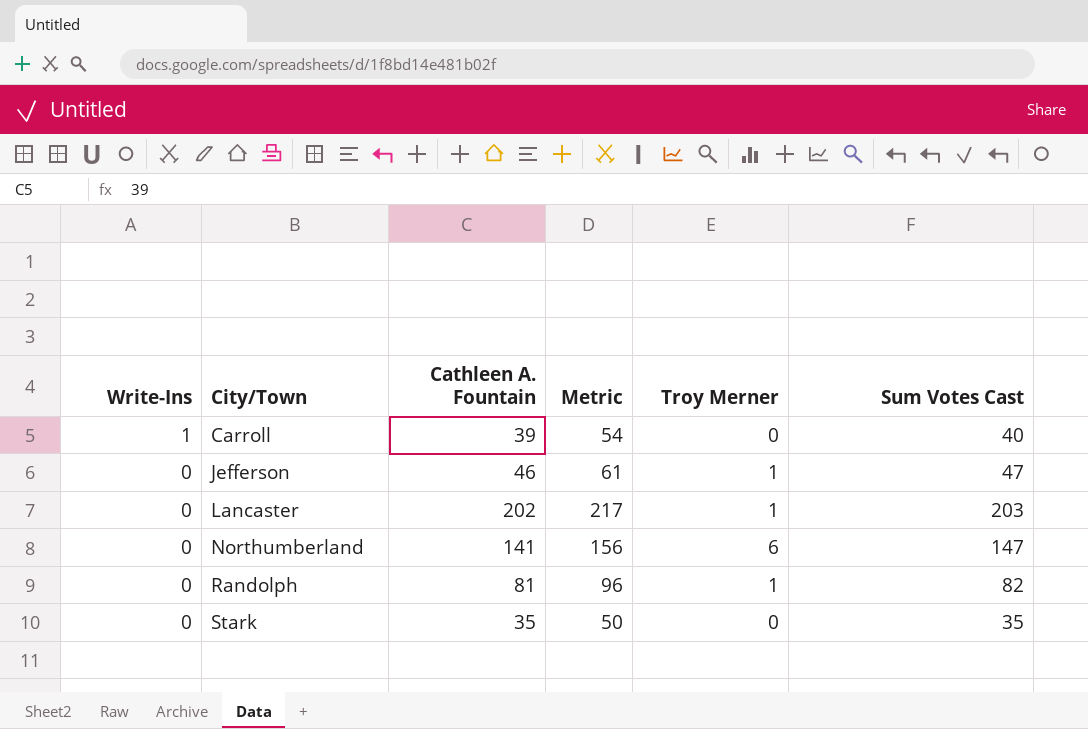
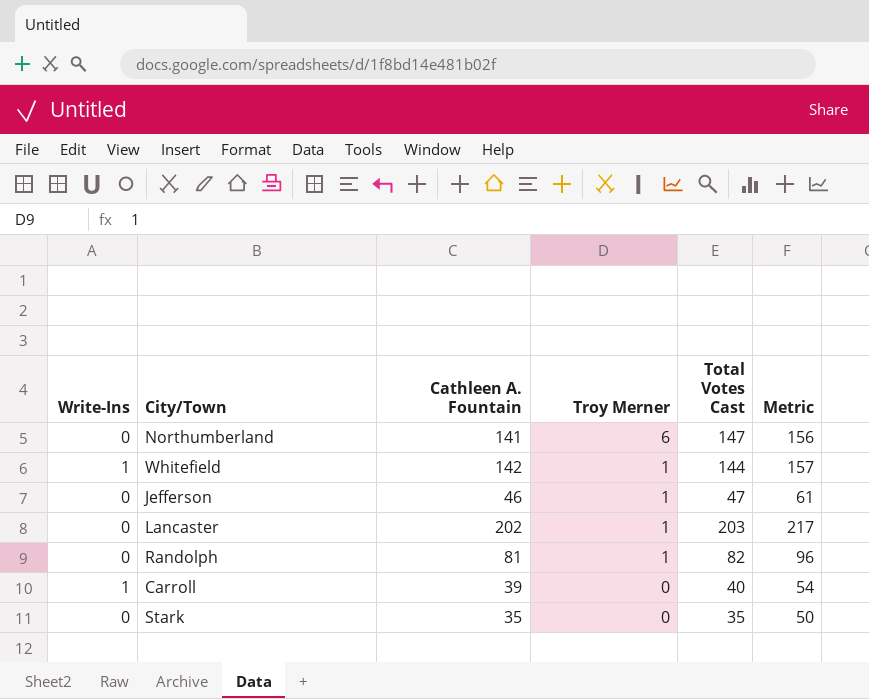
row order: Write-Ins descending -> Troy Merner descending
column name: Sum Votes Cast -> Total Votes Cast
column Metric | position: 4 -> 6
row Whitefield: none -> 1 | 142 | 1 | 144 | 157

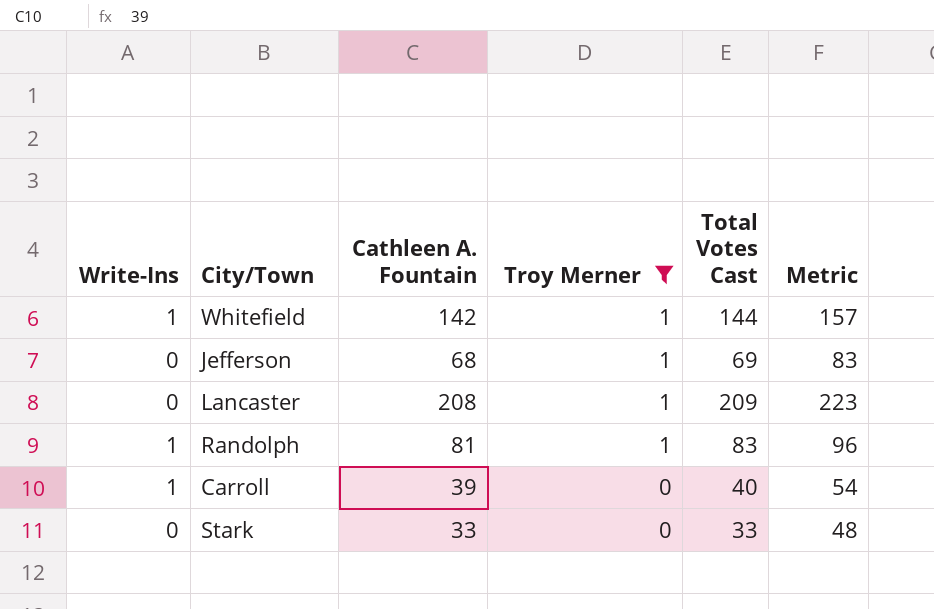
filter: none -> Troy Merner != 6
Jefferson | Cathleen A. Fountain: 46 -> 68
Jefferson | Total Votes Cast: 47 -> 69
Jefferson | Metric: 61 -> 83
Lancaster | Cathleen A. Fountain: 202 -> 208
Lancaster | Total Votes Cast: 203 -> 209
Lancaster | Metric: 217 -> 223
Randolph | Write-Ins: 0 -> 1
Randolph | Total Votes Cast: 82 -> 83
Stark | Cathleen A. Fountain: 35 -> 33
Stark | Total Votes Cast: 35 -> 33
Stark | Metric: 50 -> 48

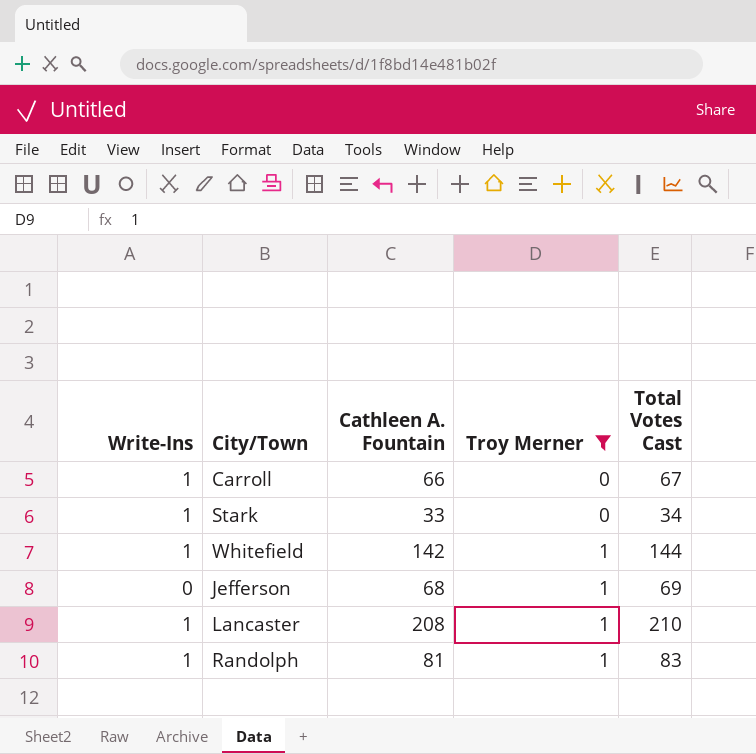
row order: Troy Merner descending -> Troy Merner ascending
column Metric | formula: [Cathleen A. Fountain] + 15 -> none
Carroll | Cathleen A. Fountain: 39 -> 66
Carroll | Total Votes Cast: 40 -> 67
Stark | Write-Ins: 0 -> 1
Stark | Total Votes Cast: 33 -> 34
Lancaster | Write-Ins: 0 -> 1
Lancaster | Total Votes Cast: 209 -> 210

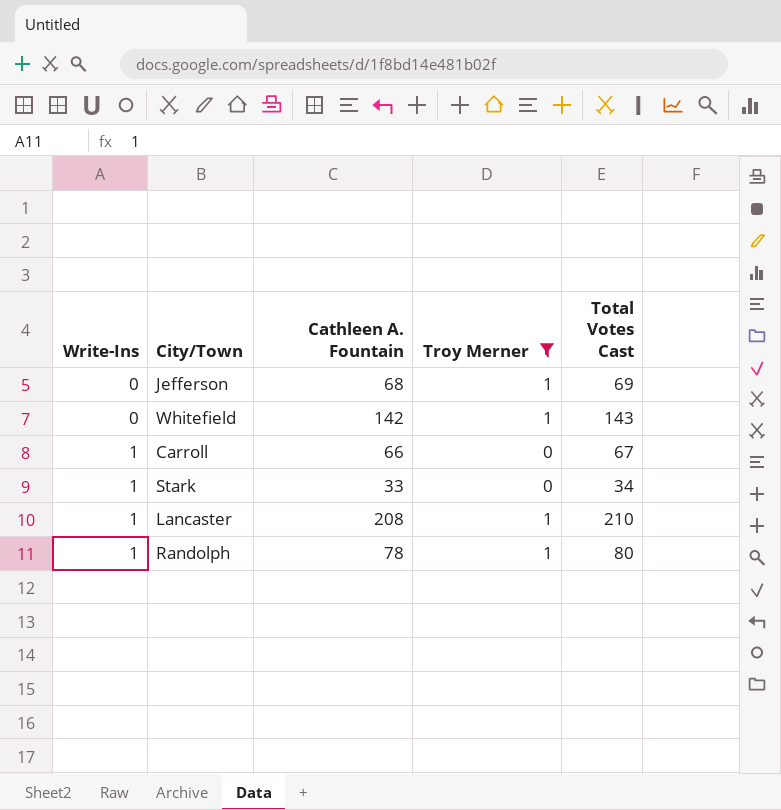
row order: Troy Merner ascending -> Write-Ins ascending
Whitefield | Write-Ins: 1 -> 0
Whitefield | Total Votes Cast: 144 -> 143
Randolph | Cathleen A. Fountain: 81 -> 78
Randolph | Total Votes Cast: 83 -> 80

